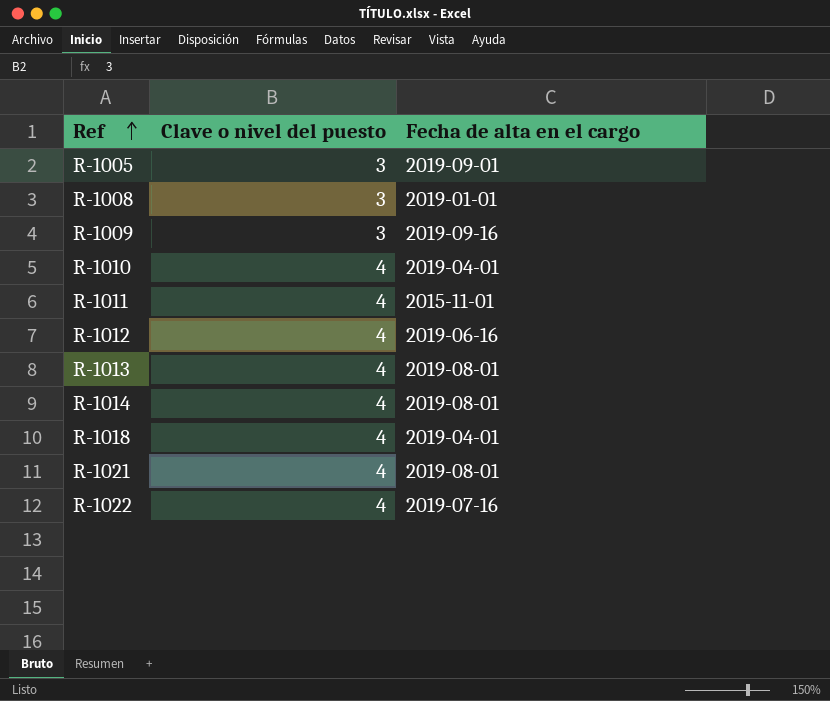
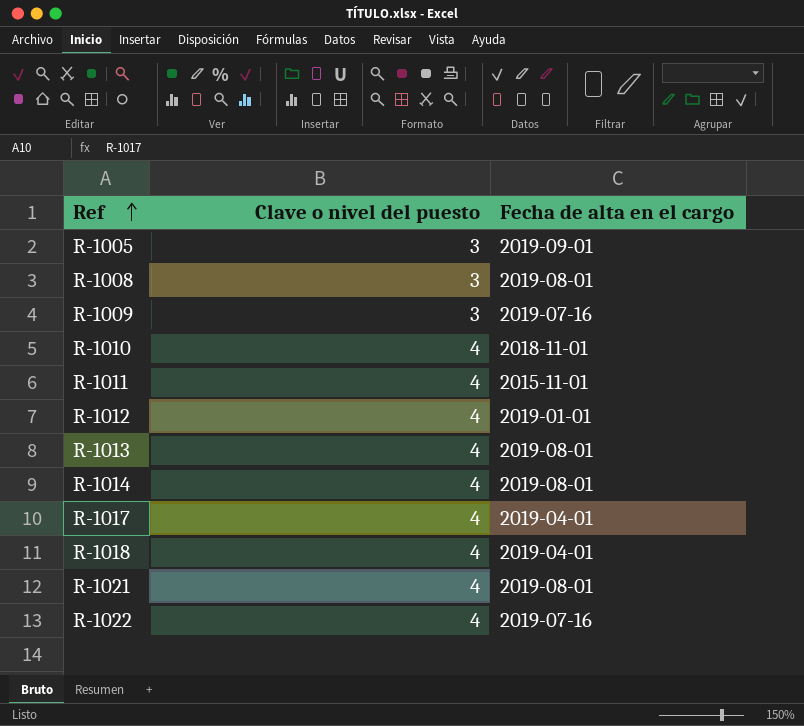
R-1008 | Fecha de alta en el cargo: 2019-01-01 -> 2019-08-01
R-1009 | Fecha de alta en el cargo: 2019-09-16 -> 2019-07-16
R-1010 | Fecha de alta en el cargo: 2019-04-01 -> 2018-11-01
R-1012 | Fecha de alta en el cargo: 2019-06-16 -> 2019-01-01
row R-1017: none -> 4 | 2019-04-01

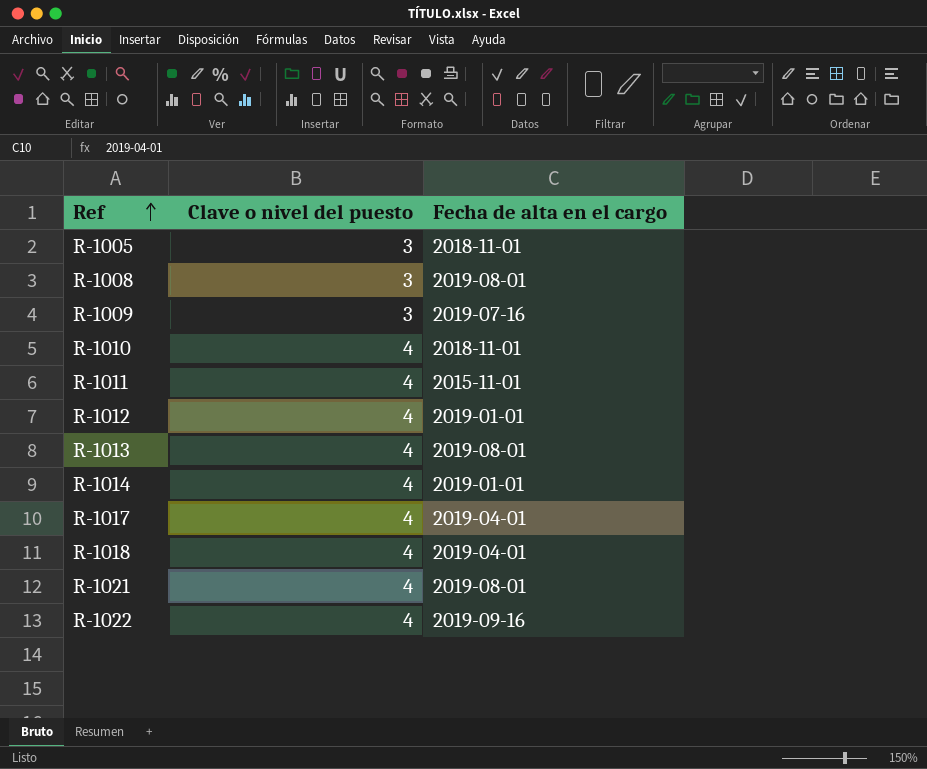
R-1005 | Fecha de alta en el cargo: 2019-09-01 -> 2018-11-01
R-1014 | Fecha de alta en el cargo: 2019-08-01 -> 2019-01-01
R-1022 | Fecha de alta en el cargo: 2019-07-16 -> 2019-09-16

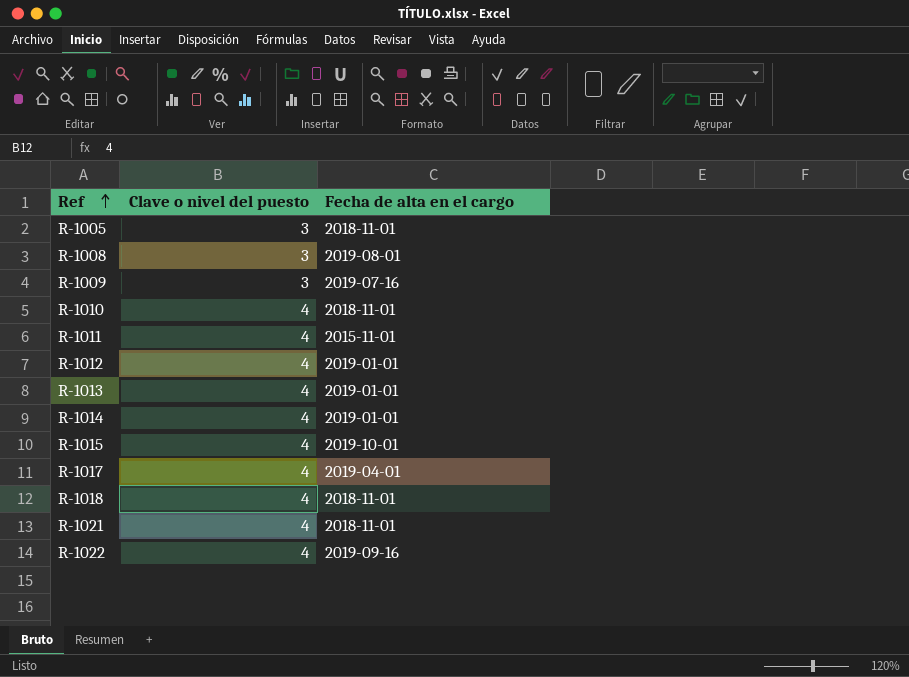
R-1013 | Fecha de alta en el cargo: 2019-08-01 -> 2019-01-01
row R-1015: none -> 4 | 2019-10-01
R-1018 | Fecha de alta en el cargo: 2019-04-01 -> 2018-11-01
R-1021 | Fecha de alta en el cargo: 2019-08-01 -> 2018-11-01

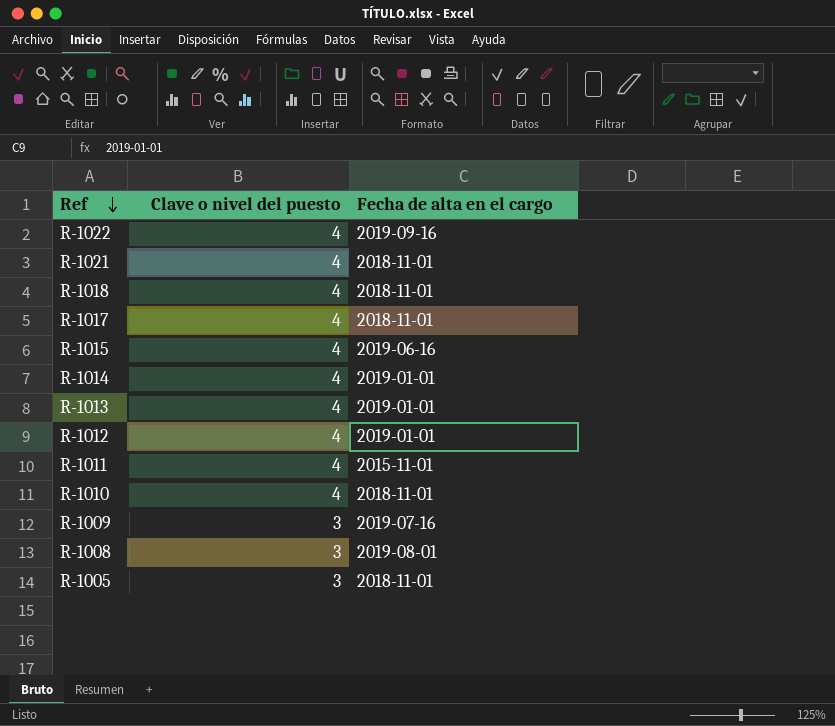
row order: Ref ascending -> Ref descending
R-1017 | Fecha de alta en el cargo: 2019-04-01 -> 2018-11-01
R-1015 | Fecha de alta en el cargo: 2019-10-01 -> 2019-06-16

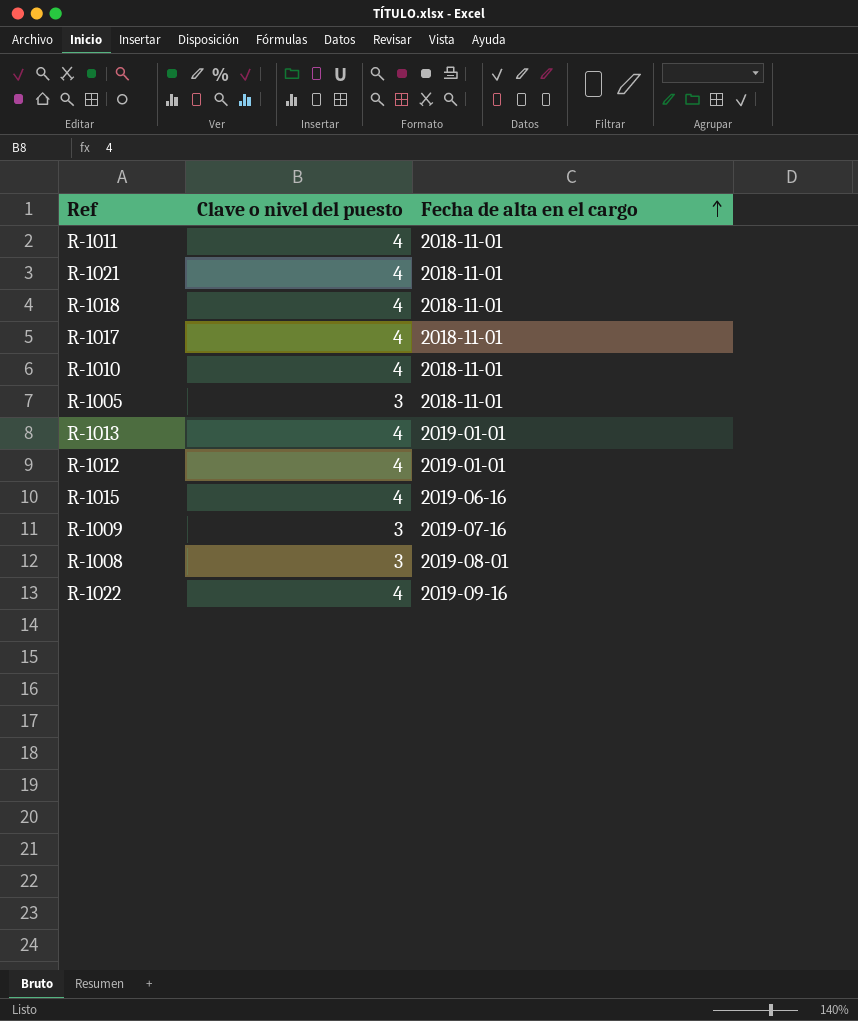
row order: Ref descending -> Fecha de alta en el cargo ascending
row R-1014: 4 | 2019-01-01 -> none
R-1011 | Fecha de alta en el cargo: 2015-11-01 -> 2018-11-01

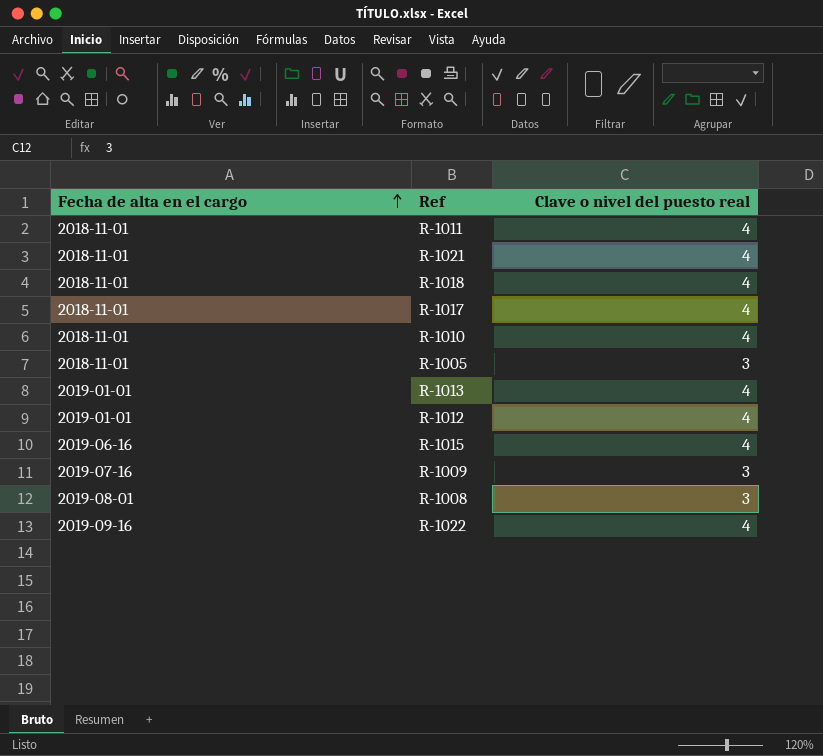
column Fecha de alta en el cargo | position: 3 -> 1
column name: Clave o nivel del puesto -> Clave o nivel del puesto real

